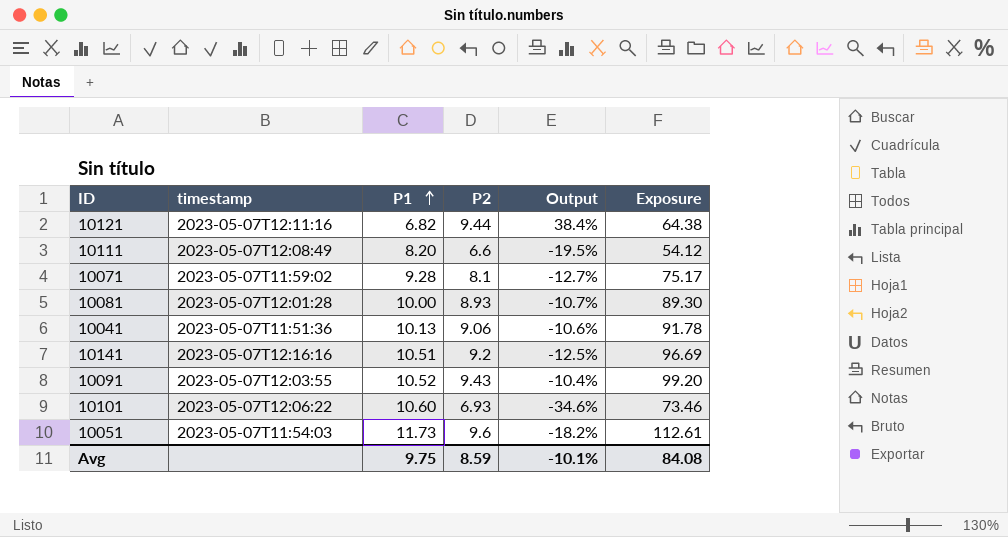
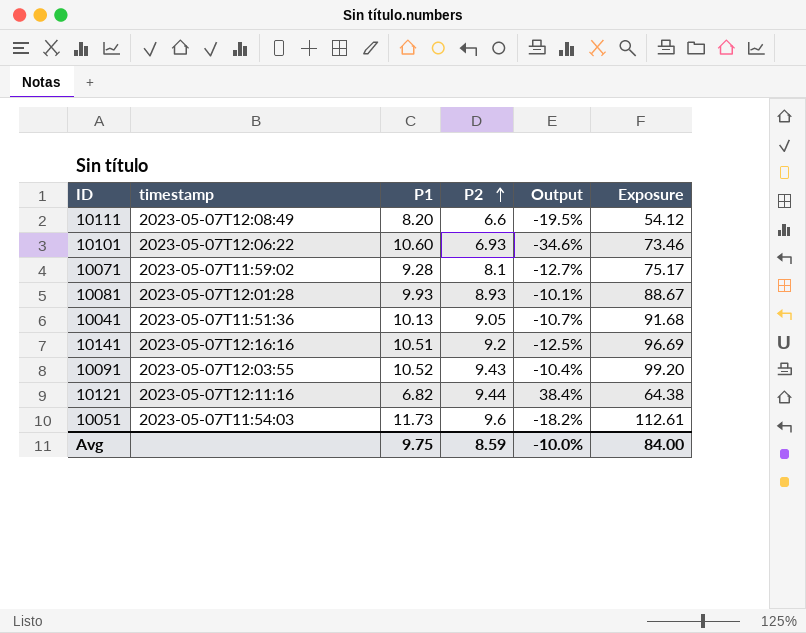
row order: P1 ascending -> P2 ascending
10081 | P1: 10.00 -> 9.93
10081 | Output: -10.7% -> -10.1%
10081 | Exposure: 89.30 -> 88.67
10041 | P2: 9.06 -> 9.05
10041 | Output: -10.6% -> -10.7%
10041 | Exposure: 91.78 -> 91.68
Avg | Output: -10.1% -> -10.0%
Avg | Exposure: 84.08 -> 84.00

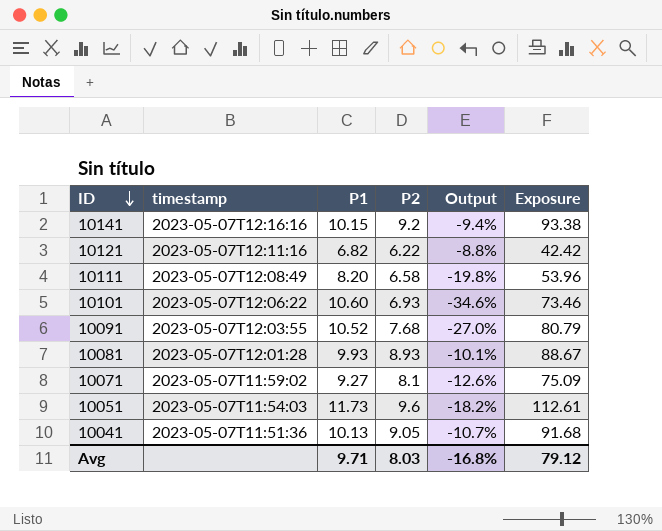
row order: P2 ascending -> ID descending
10141 | P1: 10.51 -> 10.15
10141 | Output: -12.5% -> -9.4%
10141 | Exposure: 96.69 -> 93.38
10121 | P2: 9.44 -> 6.22
10121 | Output: 38.4% -> -8.8%
10121 | Exposure: 64.38 -> 42.42
10111 | P2: 6.6 -> 6.58
10111 | Output: -19.5% -> -19.8%
10111 | Exposure: 54.12 -> 53.96
10091 | P2: 9.43 -> 7.68
10091 | Output: -10.4% -> -27.0%
10091 | Exposure: 99.20 -> 80.79
10071 | P1: 9.28 -> 9.27
10071 | Output: -12.7% -> -12.6%
10071 | Exposure: 75.17 -> 75.09
Avg | P1: 9.75 -> 9.71
Avg | P2: 8.59 -> 8.03
Avg | Output: -10.0% -> -16.8%
Avg | Exposure: 84.00 -> 79.12

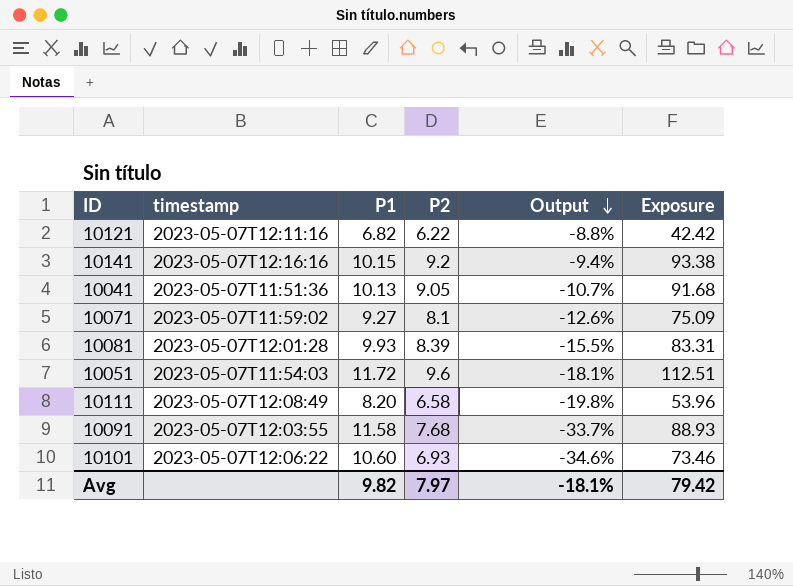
row order: ID descending -> Output descending
10081 | P2: 8.93 -> 8.39
10081 | Output: -10.1% -> -15.5%
10081 | Exposure: 88.67 -> 83.31
10051 | P1: 11.73 -> 11.72
10051 | Output: -18.2% -> -18.1%
10051 | Exposure: 112.61 -> 112.51
10091 | P1: 10.52 -> 11.58
10091 | Output: -27.0% -> -33.7%
10091 | Exposure: 80.79 -> 88.93
Avg | P1: 9.71 -> 9.82
Avg | P2: 8.03 -> 7.97
Avg | Output: -16.8% -> -18.1%
Avg | Exposure: 79.12 -> 79.42

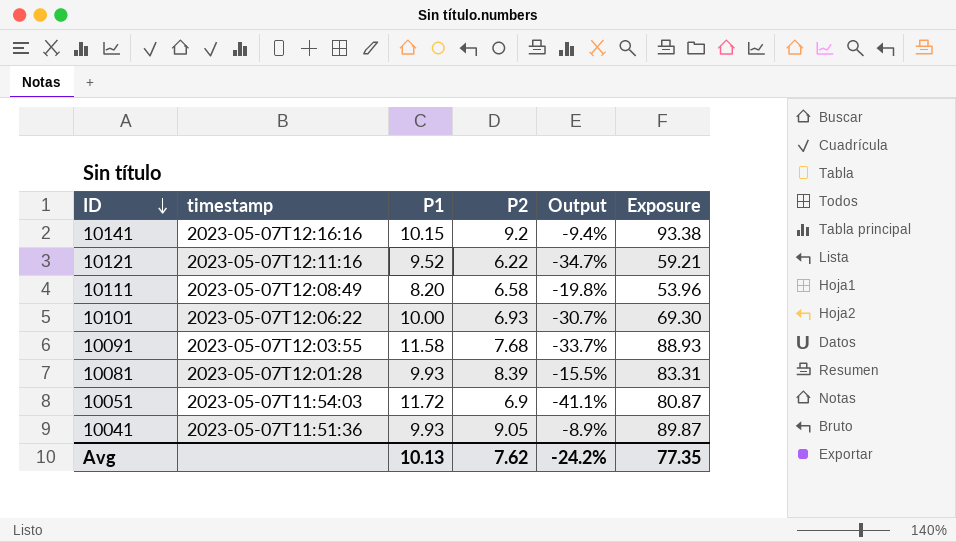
row order: Output descending -> ID descending
row 10071: 2023-05-07T11:59:02 | 9.27 | 8.1 | -12.6% | 75.09 -> none
10121 | P1: 6.82 -> 9.52
10121 | Output: -8.8% -> -34.7%
10121 | Exposure: 42.42 -> 59.21
10101 | P1: 10.60 -> 10.00
10101 | Output: -34.6% -> -30.7%
10101 | Exposure: 73.46 -> 69.30
10051 | P2: 9.6 -> 6.9
10051 | Output: -18.1% -> -41.1%
10051 | Exposure: 112.51 -> 80.87
10041 | P1: 10.13 -> 9.93
10041 | Output: -10.7% -> -8.9%
10041 | Exposure: 91.68 -> 89.87
Avg | P1: 9.82 -> 10.13
Avg | P2: 7.97 -> 7.62
Avg | Output: -18.1% -> -24.2%
Avg | Exposure: 79.42 -> 77.35

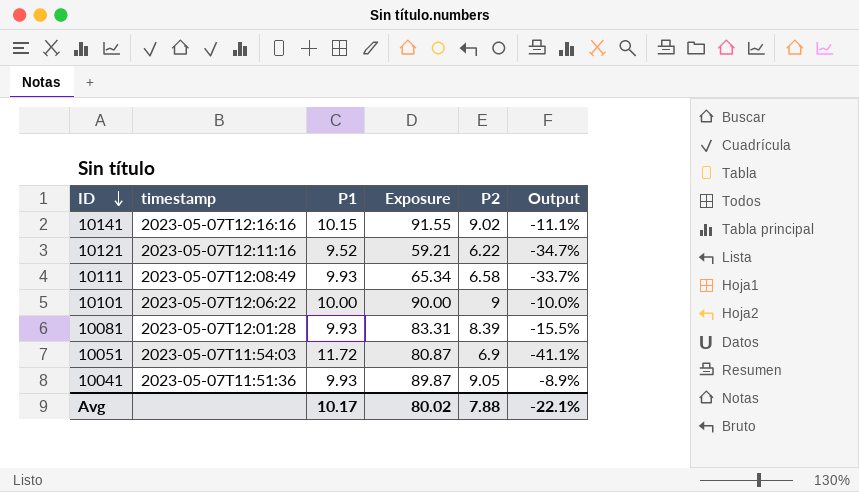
column Exposure | position: 6 -> 4
row 10091: 2023-05-07T12:03:55 | 11.58 | 7.68 | -33.7% | 88.93 -> none
10141 | Exposure: 93.38 -> 91.55
10141 | P2: 9.2 -> 9.02
10141 | Output: -9.4% -> -11.1%
10111 | P1: 8.20 -> 9.93
10111 | Exposure: 53.96 -> 65.34
10111 | Output: -19.8% -> -33.7%
10101 | Exposure: 69.30 -> 90.00
10101 | P2: 6.93 -> 9
10101 | Output: -30.7% -> -10.0%
Avg | P1: 10.13 -> 10.17
Avg | Exposure: 77.35 -> 80.02
Avg | P2: 7.62 -> 7.88
Avg | Output: -24.2% -> -22.1%

